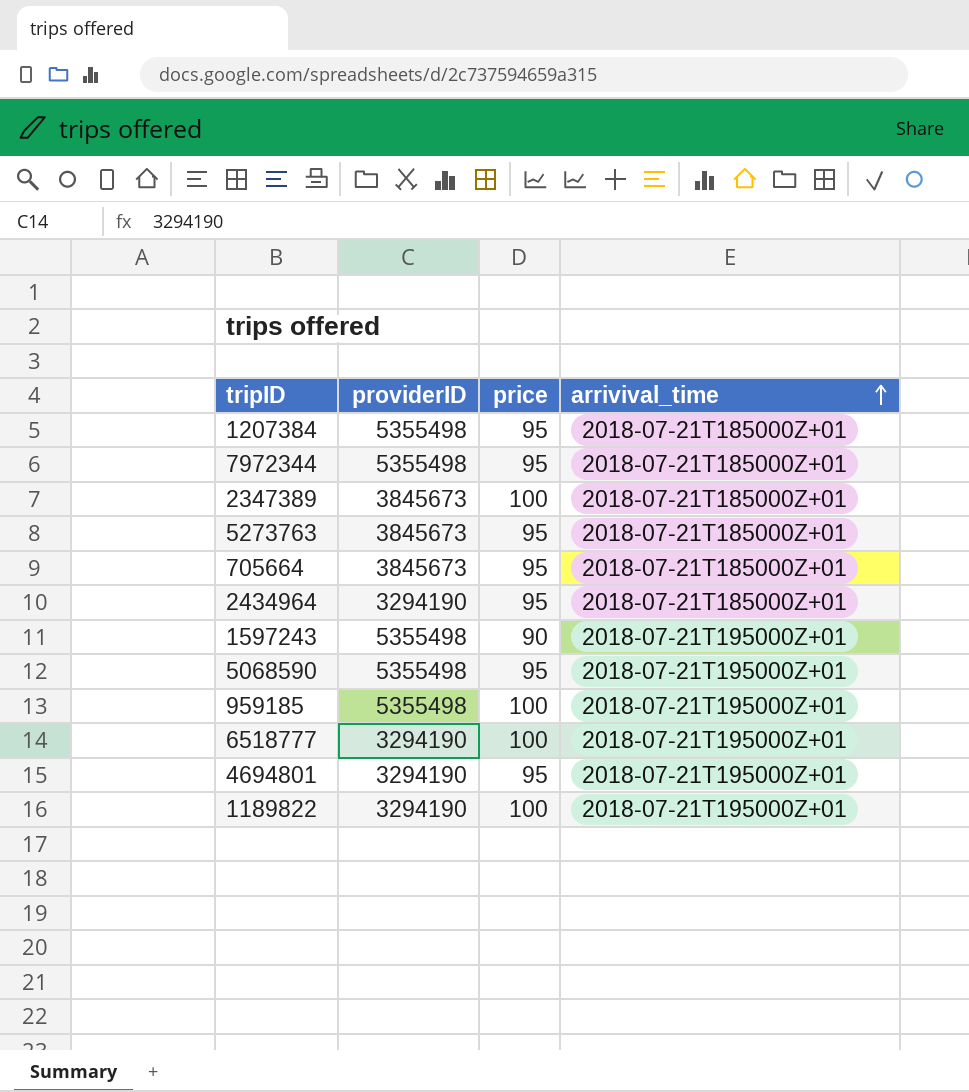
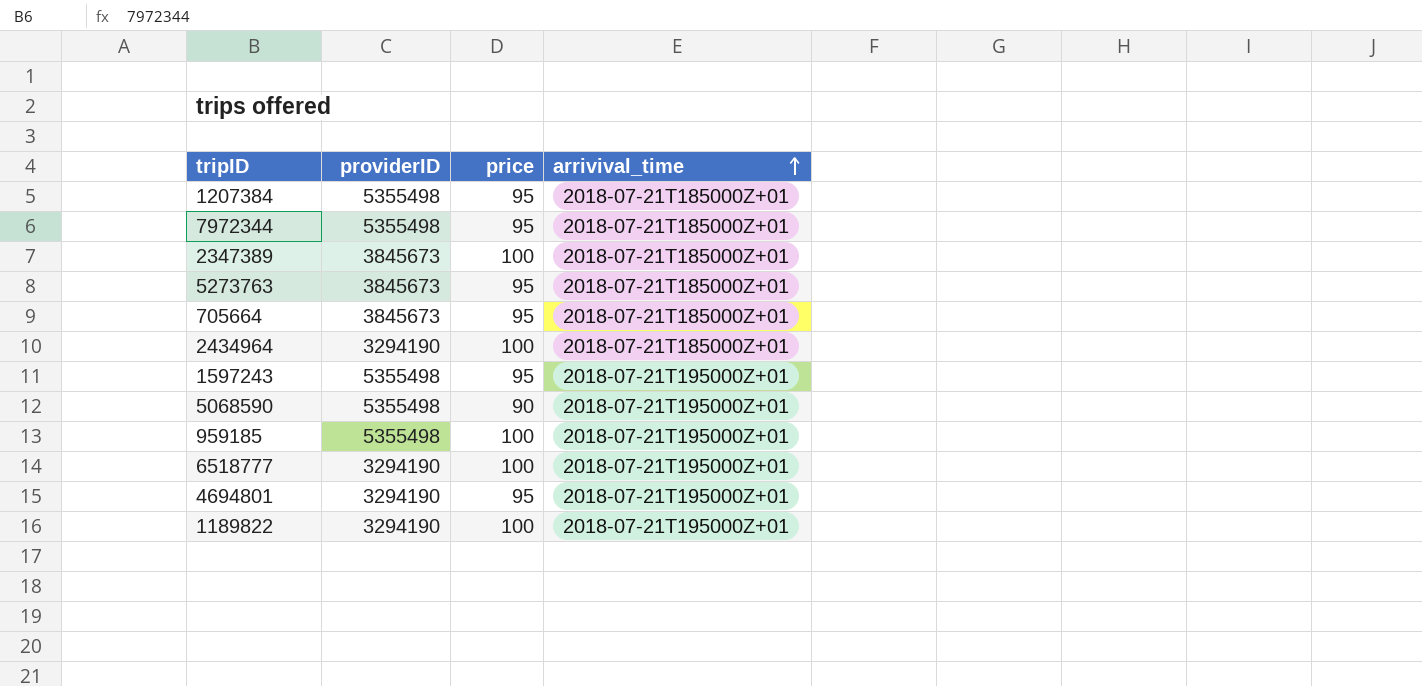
2434964 | price: 95 -> 100
1597243 | price: 90 -> 95
5068590 | price: 95 -> 90

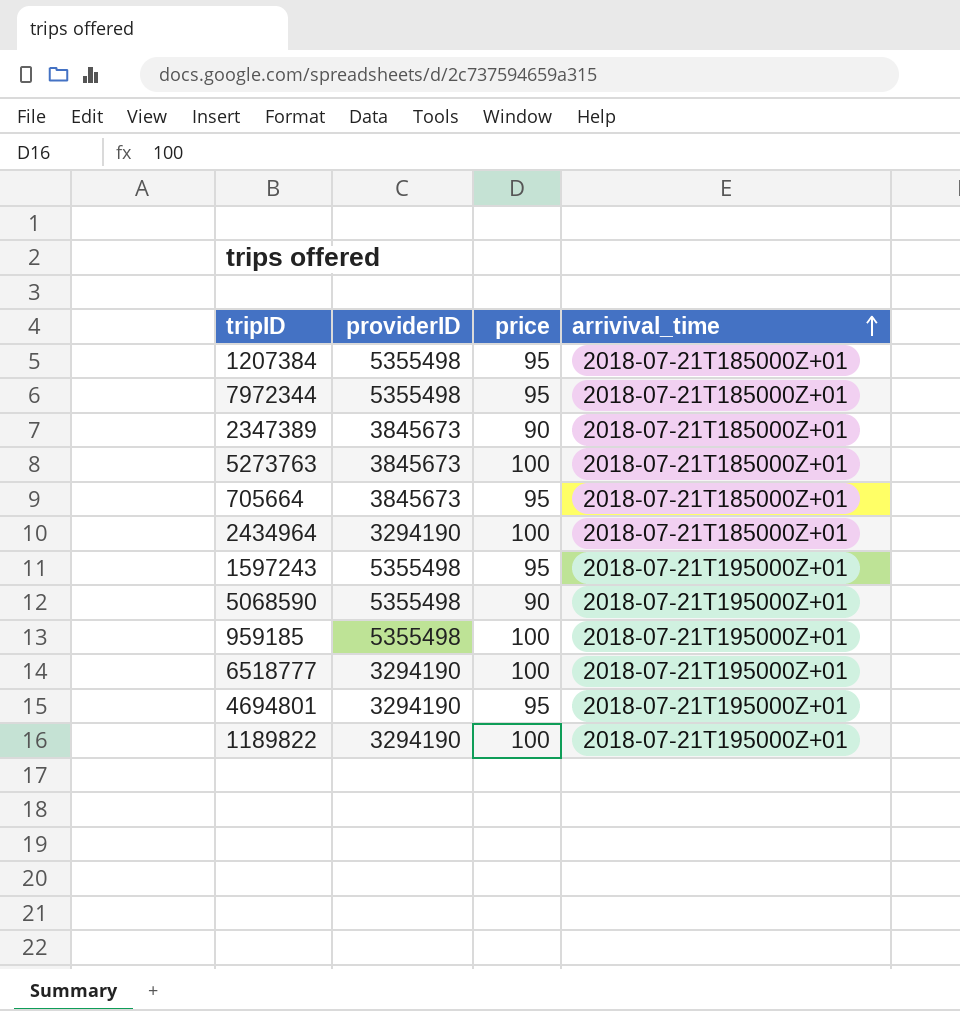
2347389 | price: 100 -> 90
5273763 | price: 95 -> 100

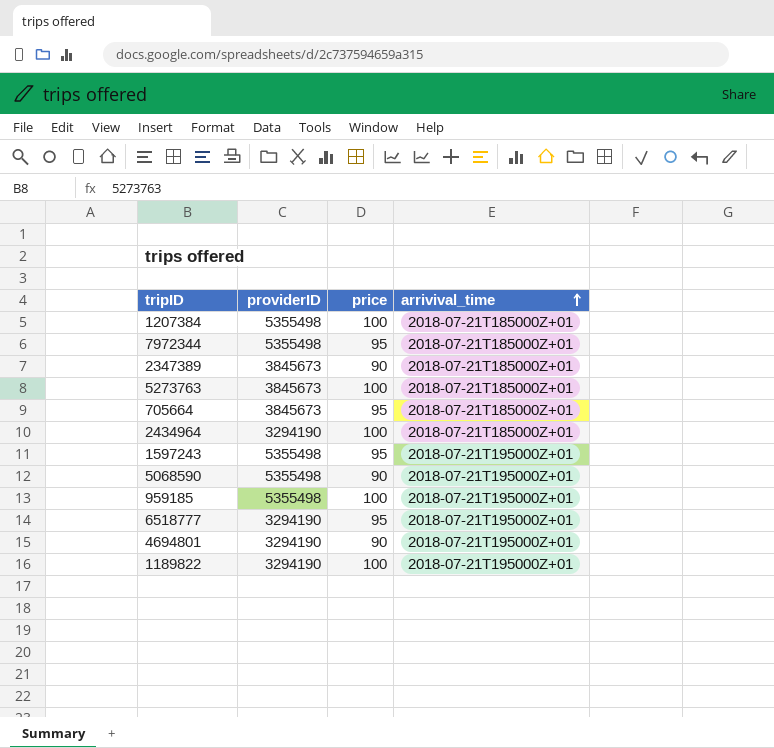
1207384 | price: 95 -> 100
6518777 | price: 100 -> 95
4694801 | price: 95 -> 90

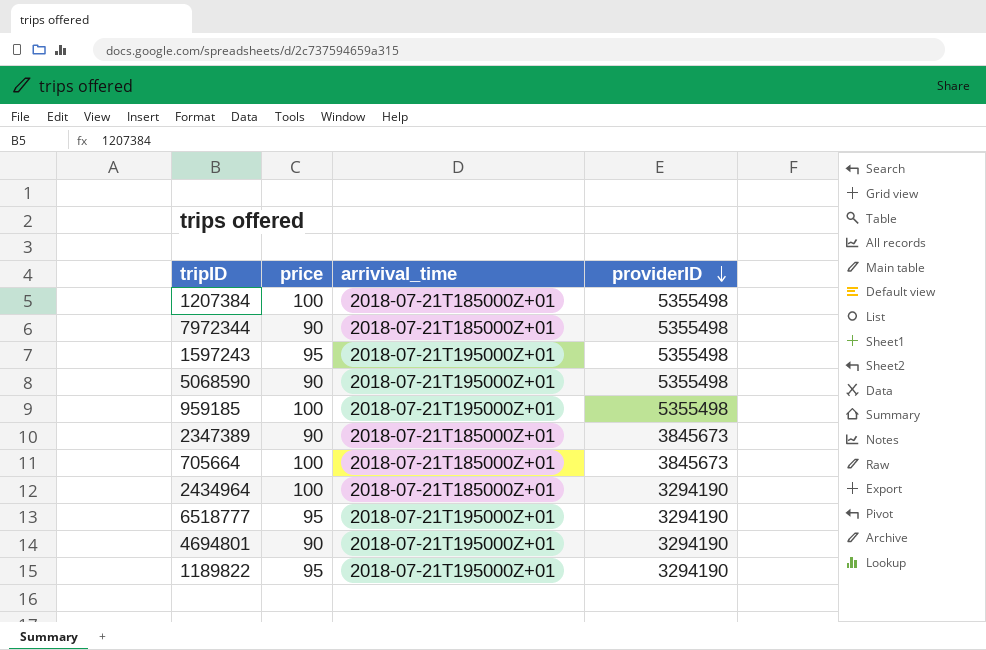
row order: arrivival_time ascending -> providerID descending
column providerID | position: 2 -> 4
row 5273763: 3845673 | 100 | 2018-07-21T185000Z+01 -> none
7972344 | price: 95 -> 90
705664 | price: 95 -> 100
1189822 | price: 100 -> 95

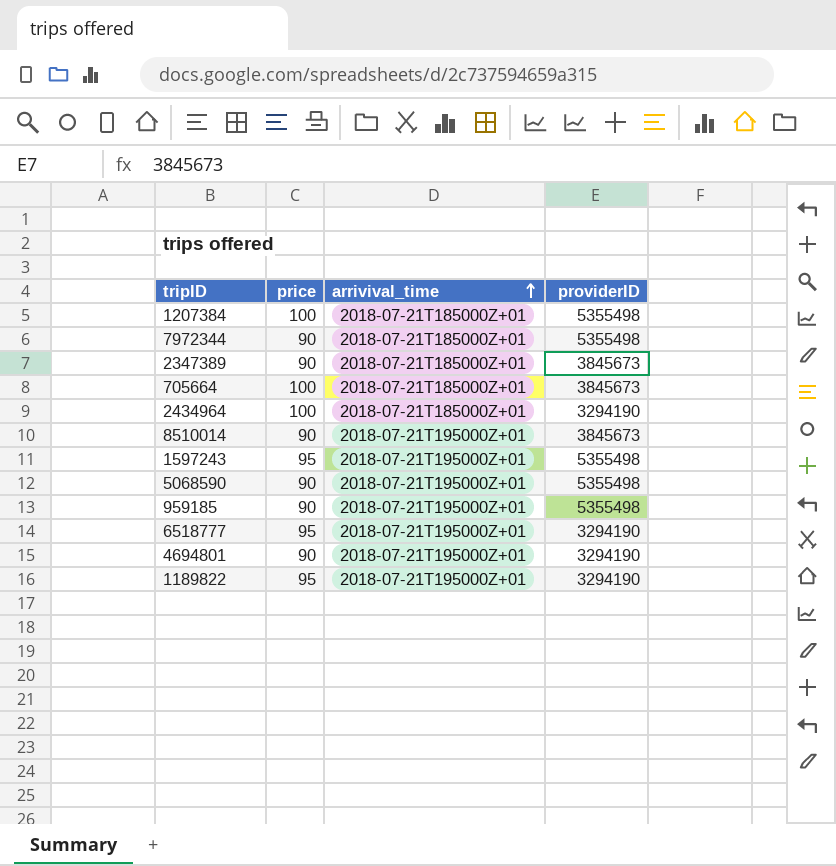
row order: providerID descending -> arrivival_time ascending
row 8510014: none -> 90 | 2018-07-21T195000Z+01 | 3845673
959185 | price: 100 -> 90

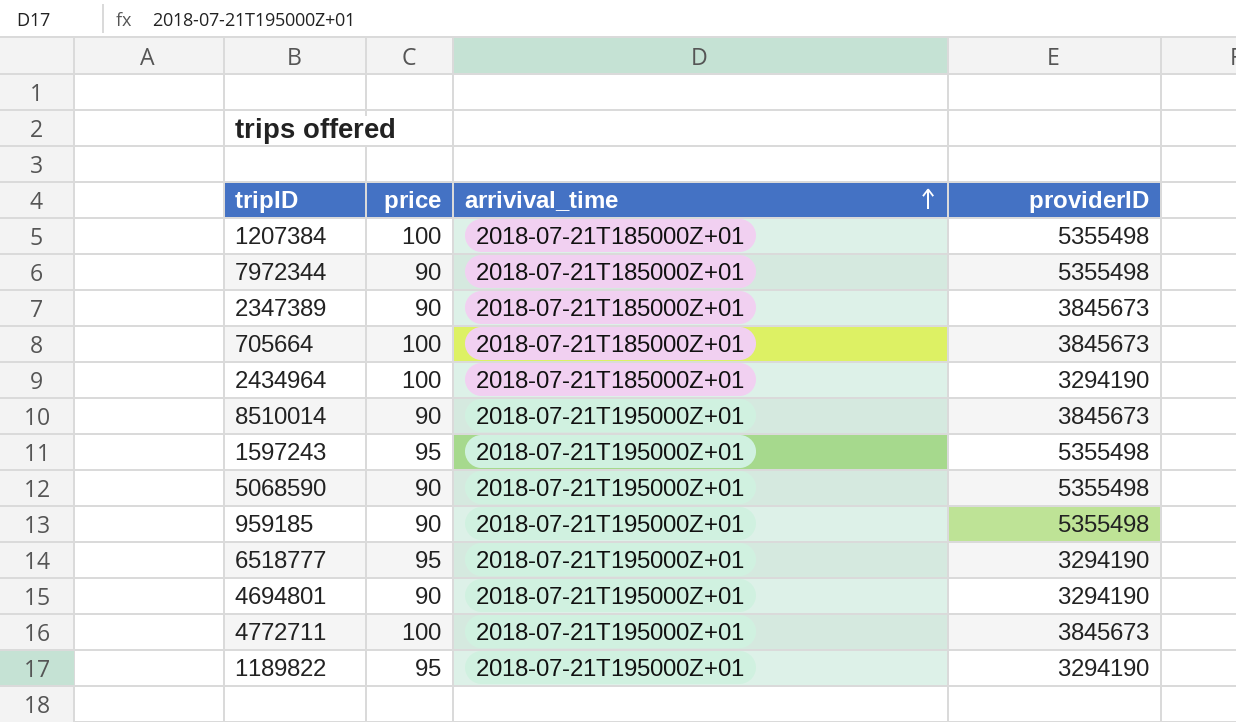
row 4772711: none -> 100 | 2018-07-21T195000Z+01 | 3845673

